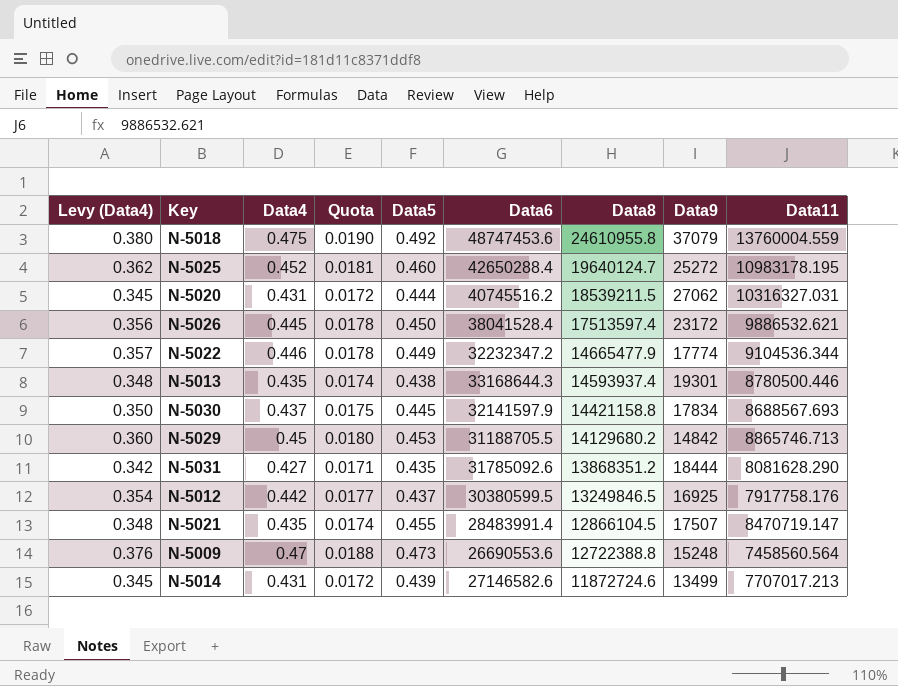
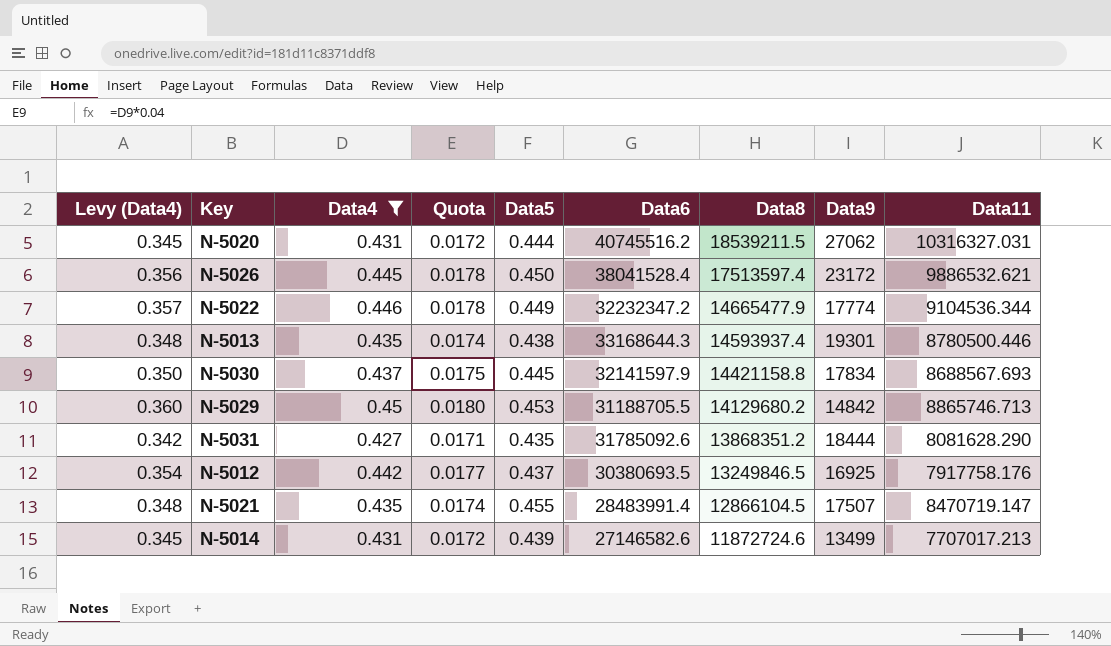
filter: none -> Data4 <= 0.45
N-5012 | Data6: 30380599.5 -> 30380693.5

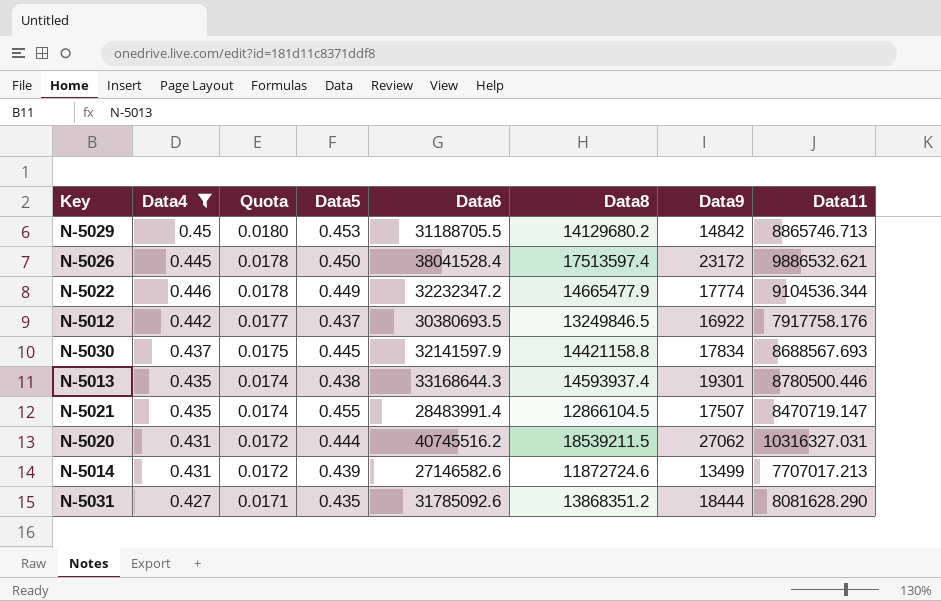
row order: Data8 descending -> Quota descending
column Levy (Data4) | formula: [Data4] * 0.8 -> none
N-5012 | Data9: 16925 -> 16922

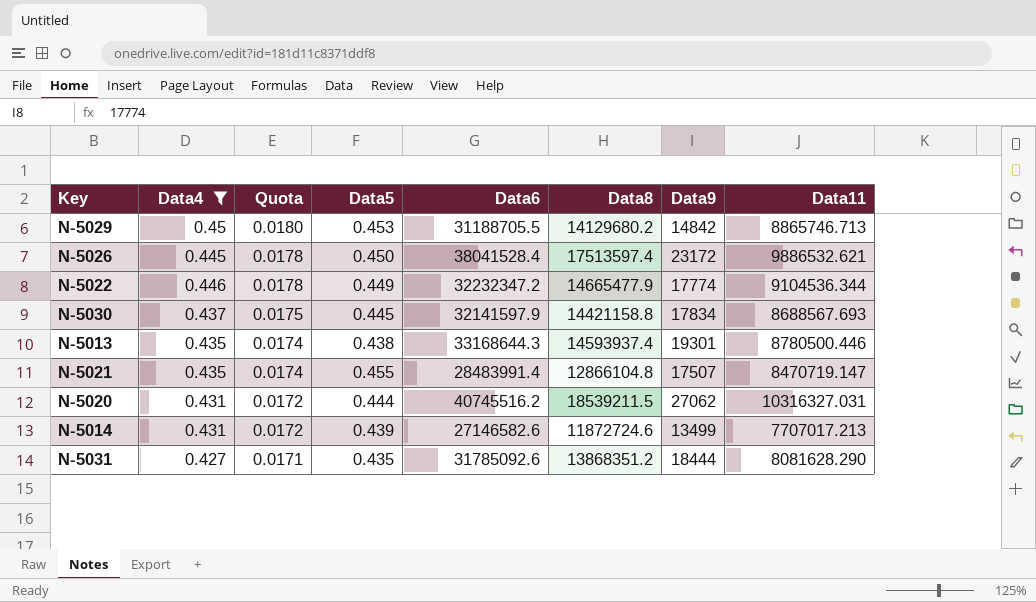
row N-5012: 0.442 | 0.0177 | 0.437 | 30380693.5 | 13249846.5 | 16922 | 7917758.176 -> none
N-5021 | Data8: 12866104.5 -> 12866104.8

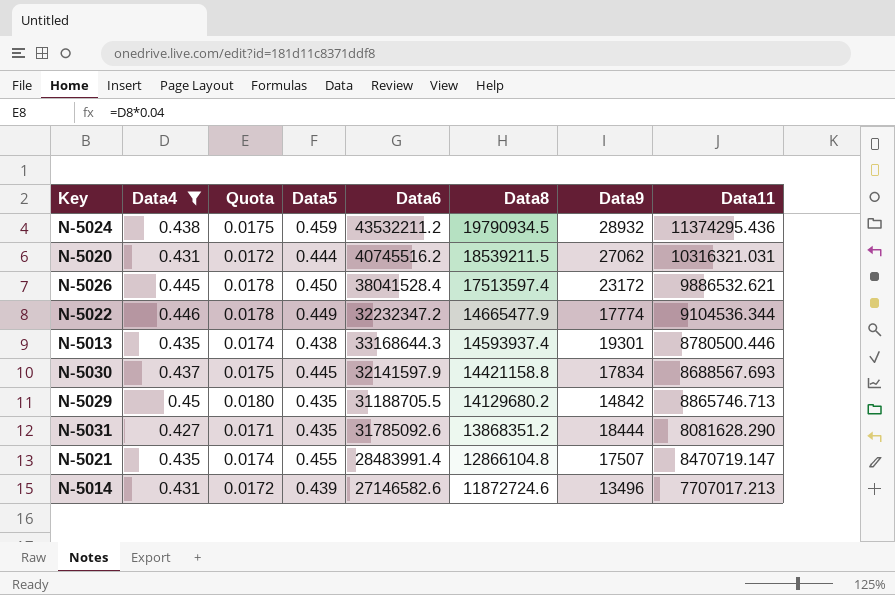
row order: Quota descending -> Data8 descending
row N-5024: none -> 0.438 | 0.0175 | 0.459 | 43532211.2 | 19790934.5 | 28932 | 11374295.436
N-5020 | Data11: 10316327.031 -> 10316321.031
N-5029 | Data5: 0.453 -> 0.435
N-5014 | Data9: 13499 -> 13496

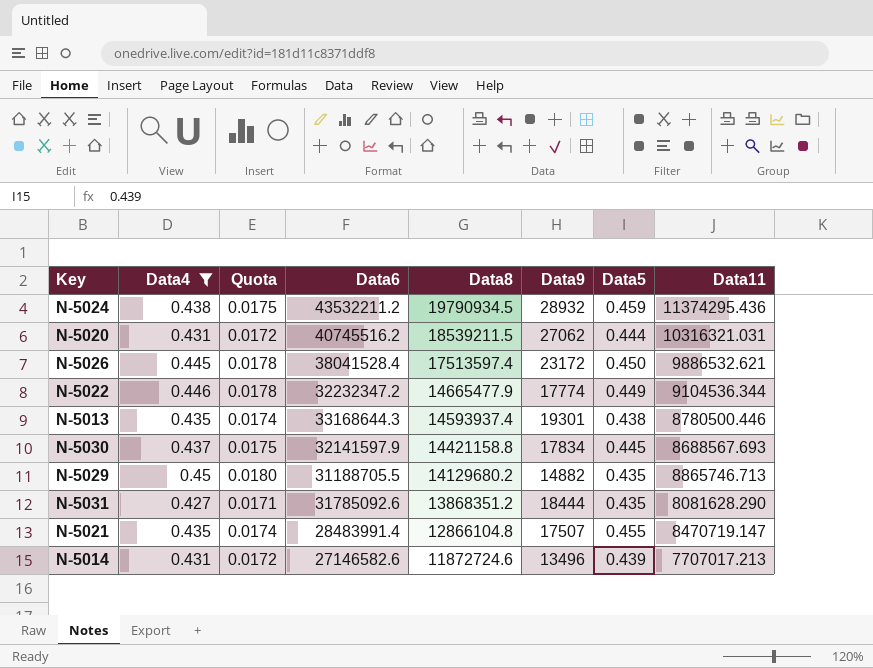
column Data5 | position: 4 -> 7
N-5029 | Data9: 14842 -> 14882

